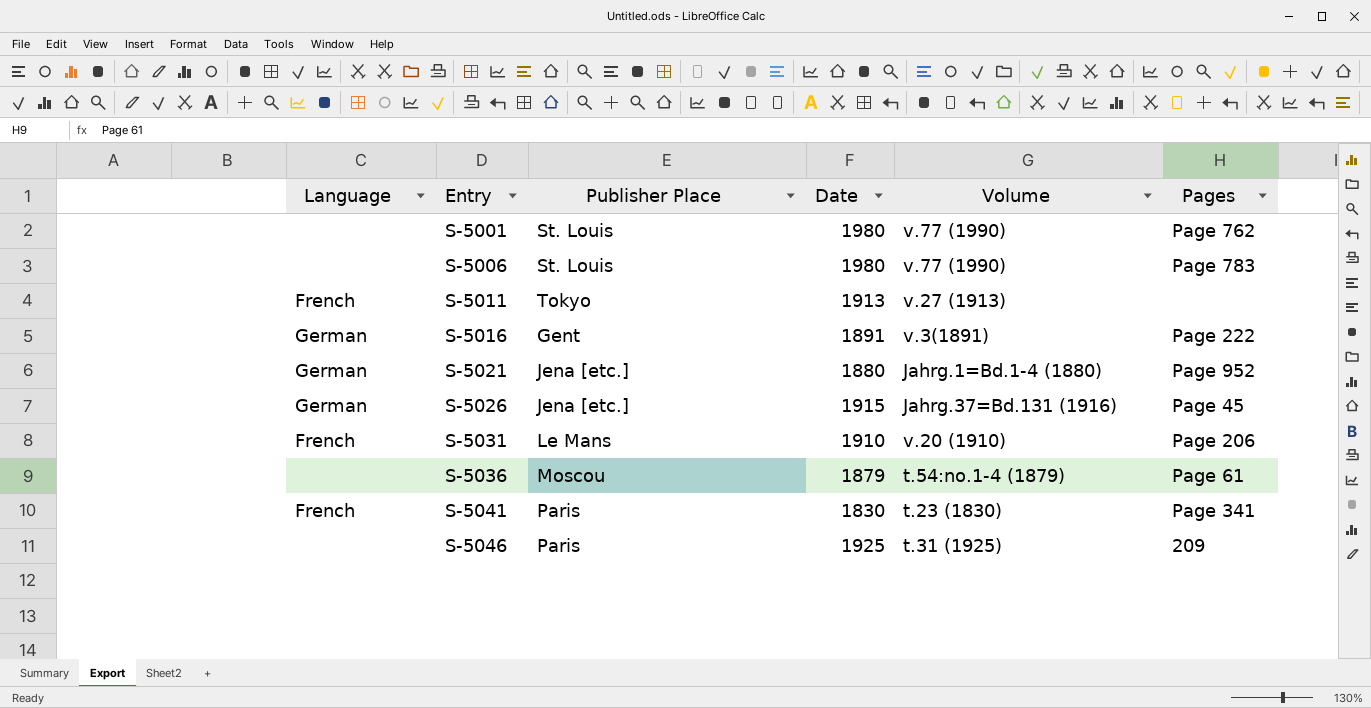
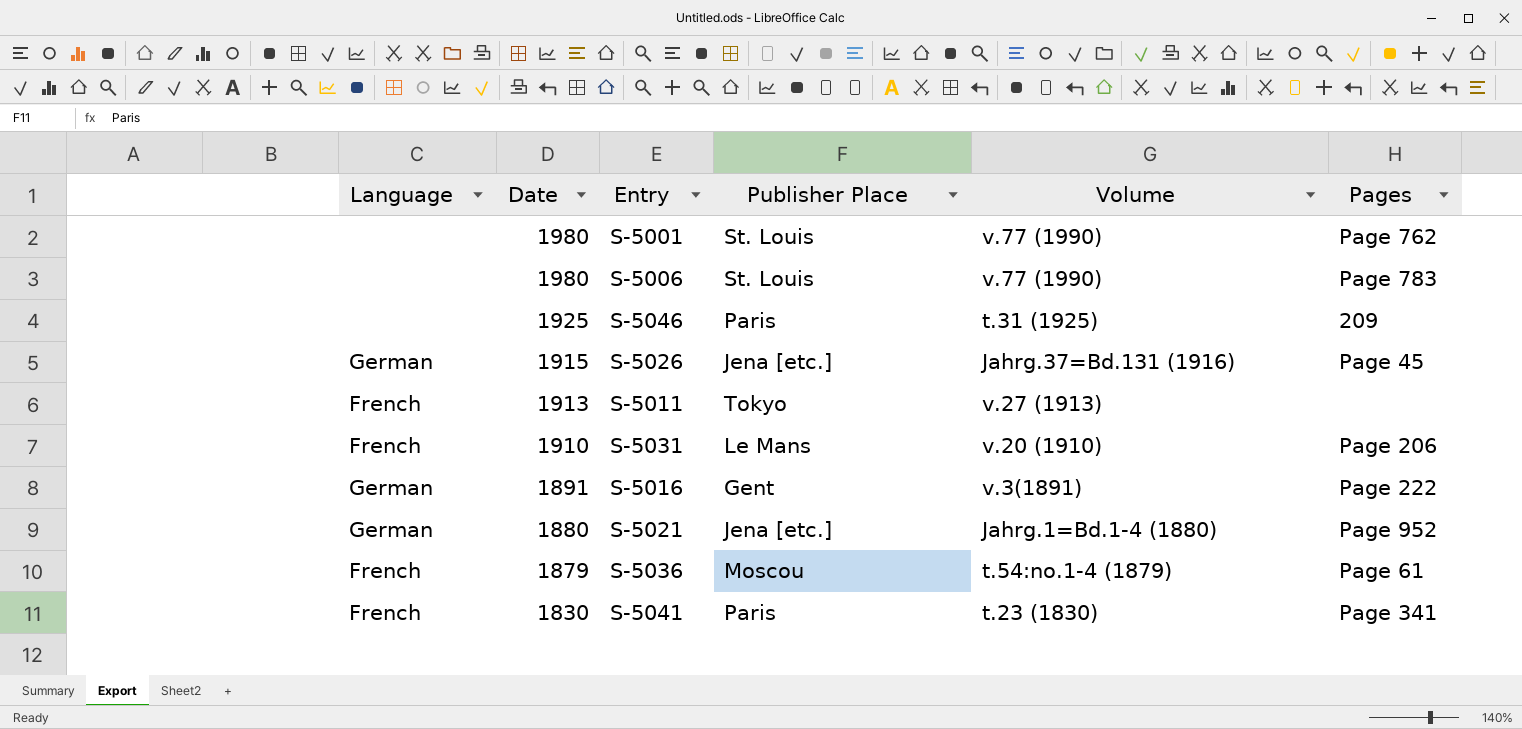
row order: Entry ascending -> Date descending
column Date | position: 4 -> 2
S-5036 | Language: none -> French

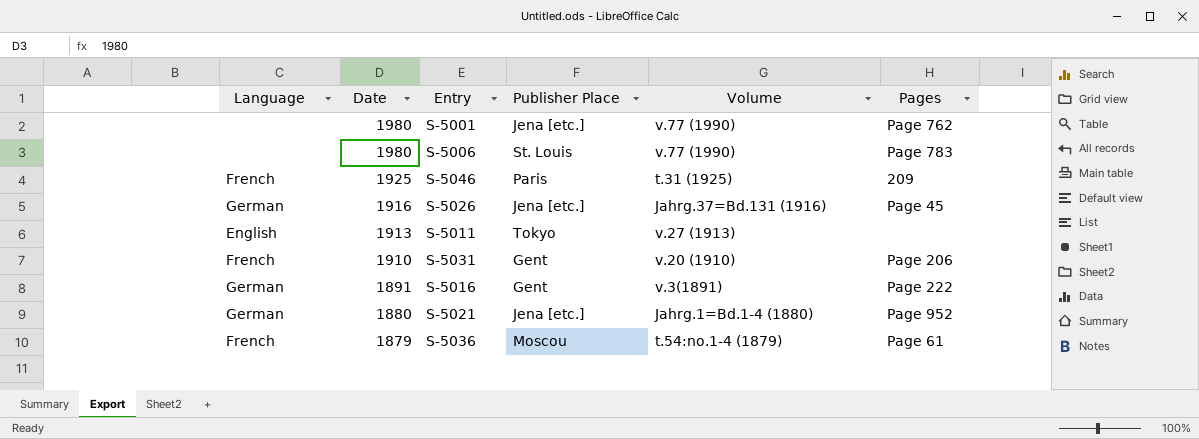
row S-5041: French | 1830 | Paris | t.23 (1830) | Page 341 -> none
S-5001 | Publisher Place: St. Louis -> Jena [etc.]
S-5046 | Language: none -> French
S-5026 | Date: 1915 -> 1916
S-5011 | Language: French -> English
S-5031 | Publisher Place: Le Mans -> Gent

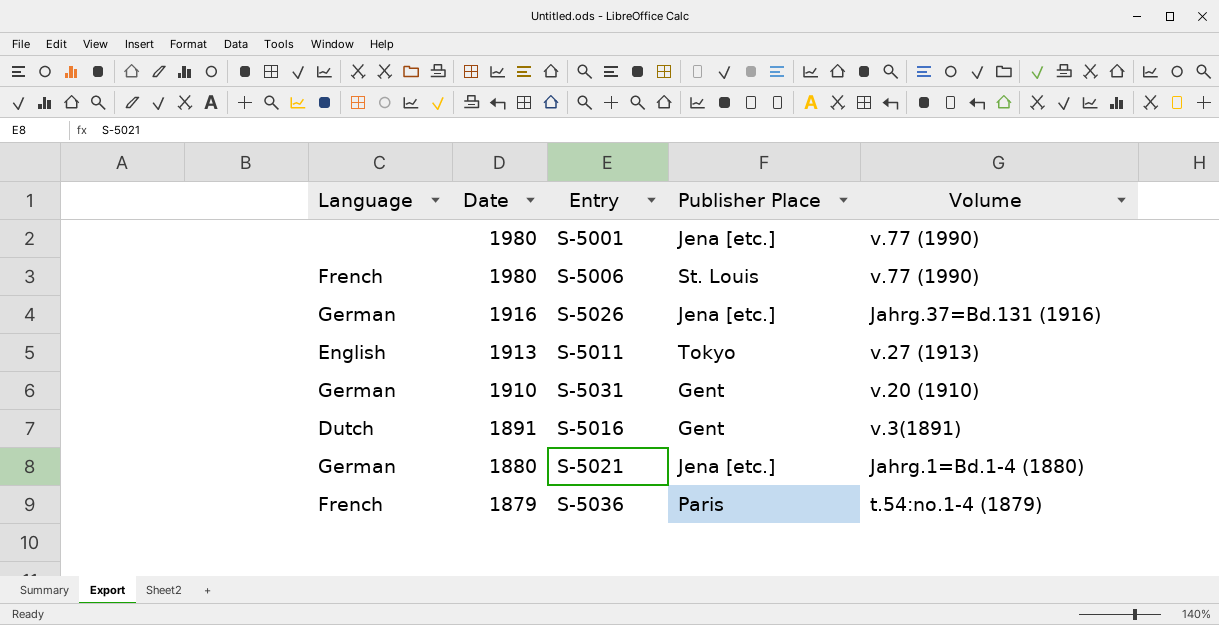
column Pages | position: 6 -> none
row S-5046: French | 1925 | Paris | t.31 (1925) | 209 -> none
S-5006 | Language: none -> French
S-5031 | Language: French -> German
S-5016 | Language: German -> Dutch
S-5036 | Publisher Place: Moscou -> Paris

